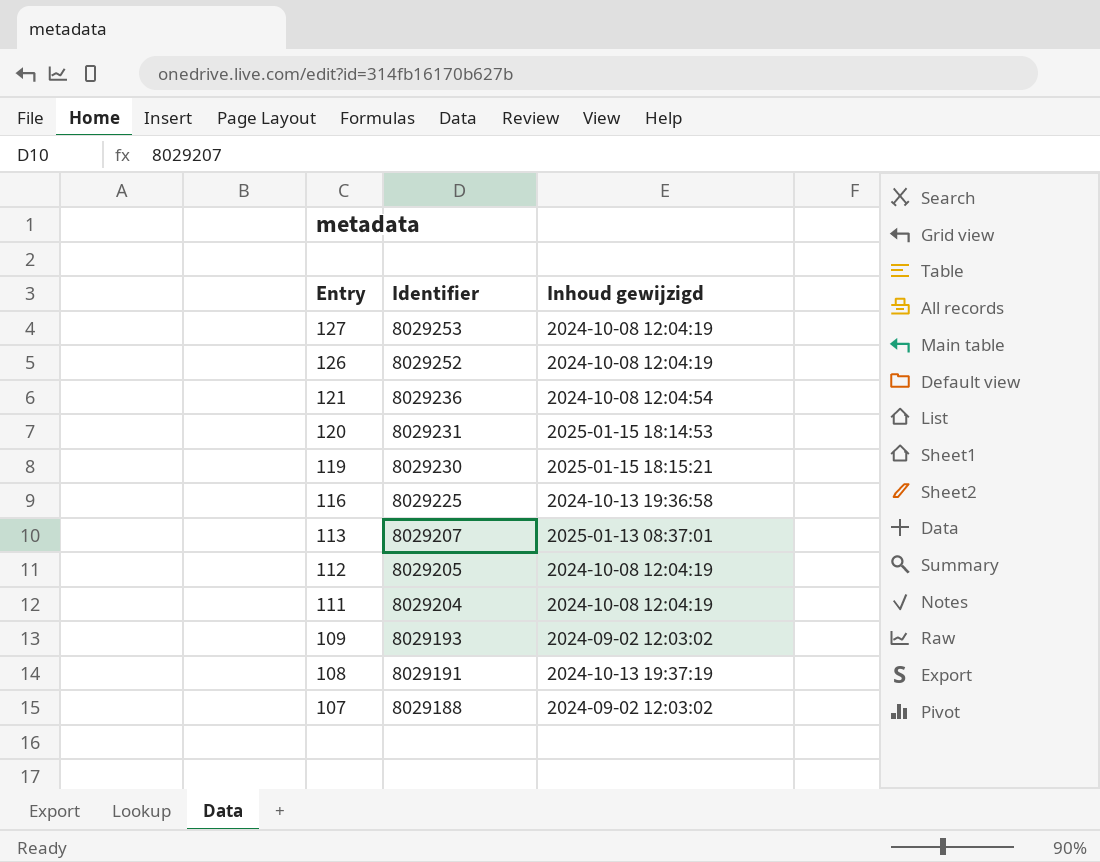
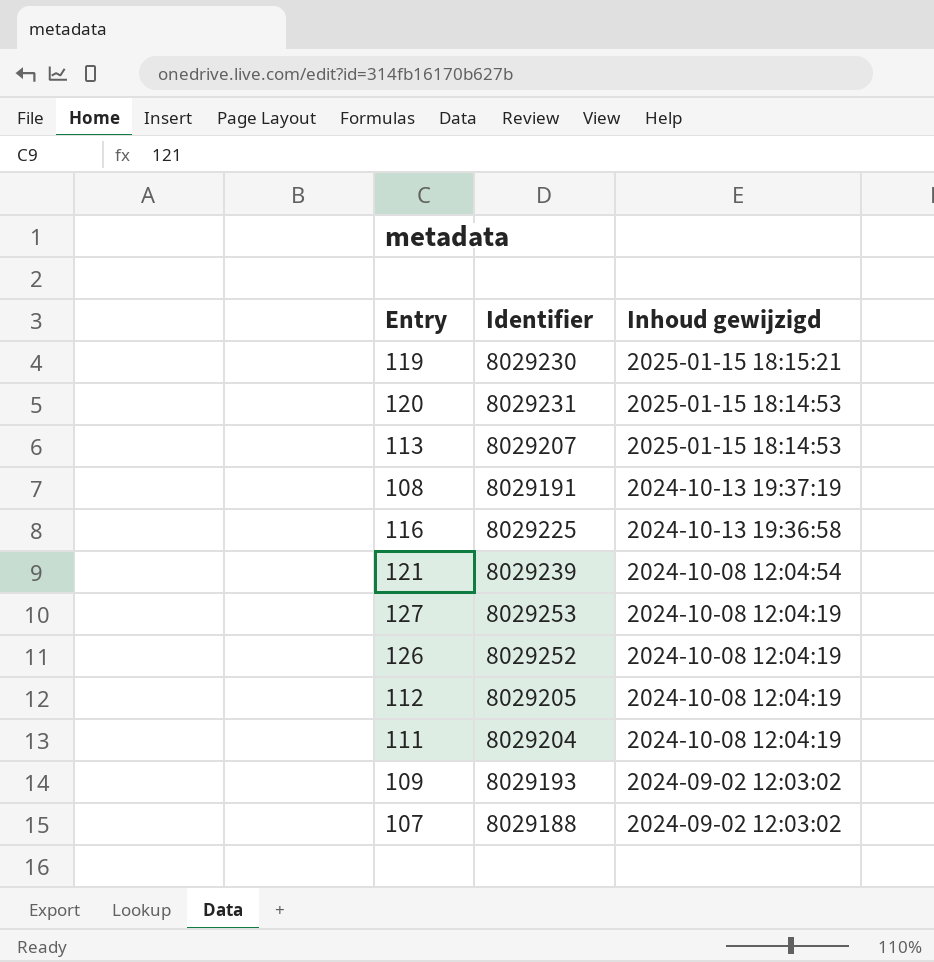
row order: Entry descending -> Inhoud gewijzigd descending
113 | Inhoud gewijzigd: 2025-01-13 08:37:01 -> 2025-01-15 18:14:53
121 | Identifier: 8029236 -> 8029239

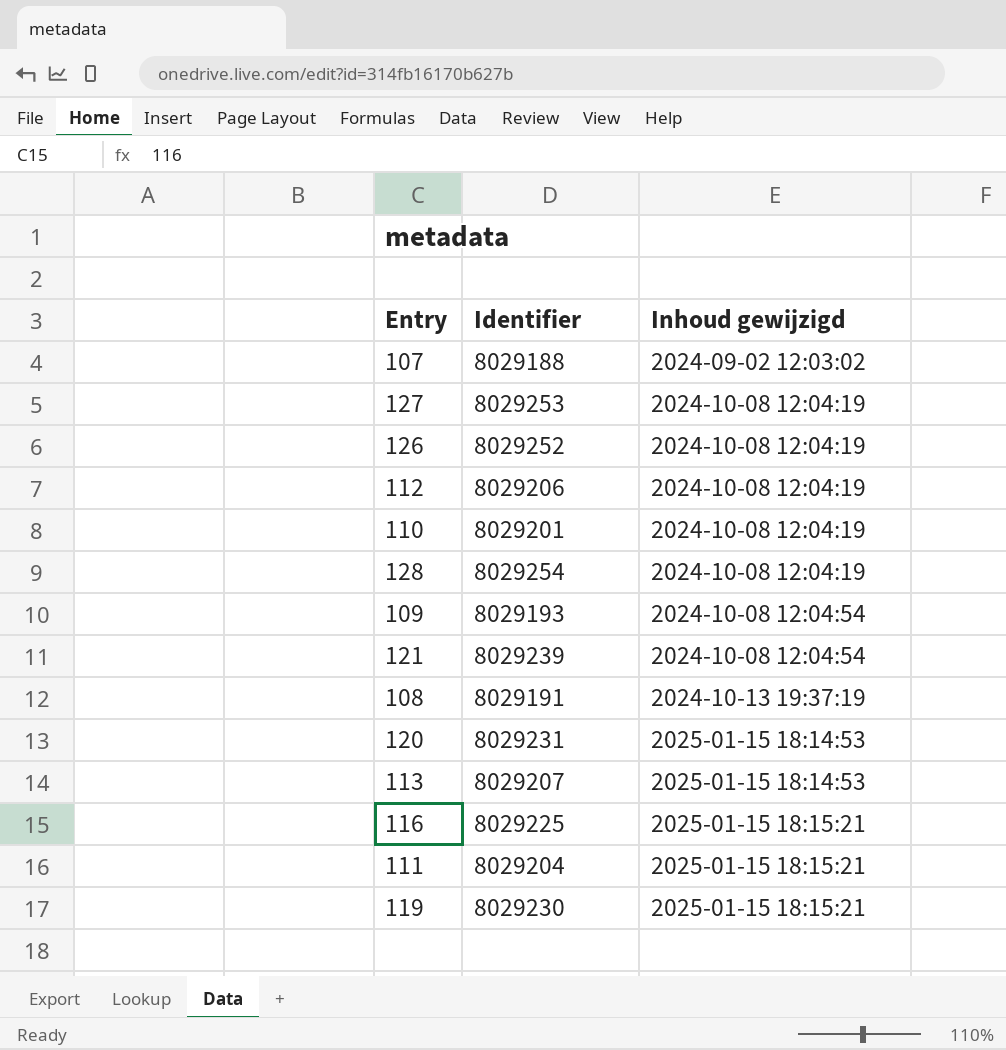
row order: Inhoud gewijzigd descending -> Inhoud gewijzigd ascending
112 | Identifier: 8029205 -> 8029206
row 110: none -> 8029201 | 2024-10-08 12:04:19
row 128: none -> 8029254 | 2024-10-08 12:04:19
109 | Inhoud gewijzigd: 2024-09-02 12:03:02 -> 2024-10-08 12:04:54
116 | Inhoud gewijzigd: 2024-10-13 19:36:58 -> 2025-01-15 18:15:21
111 | Inhoud gewijzigd: 2024-10-08 12:04:19 -> 2025-01-15 18:15:21

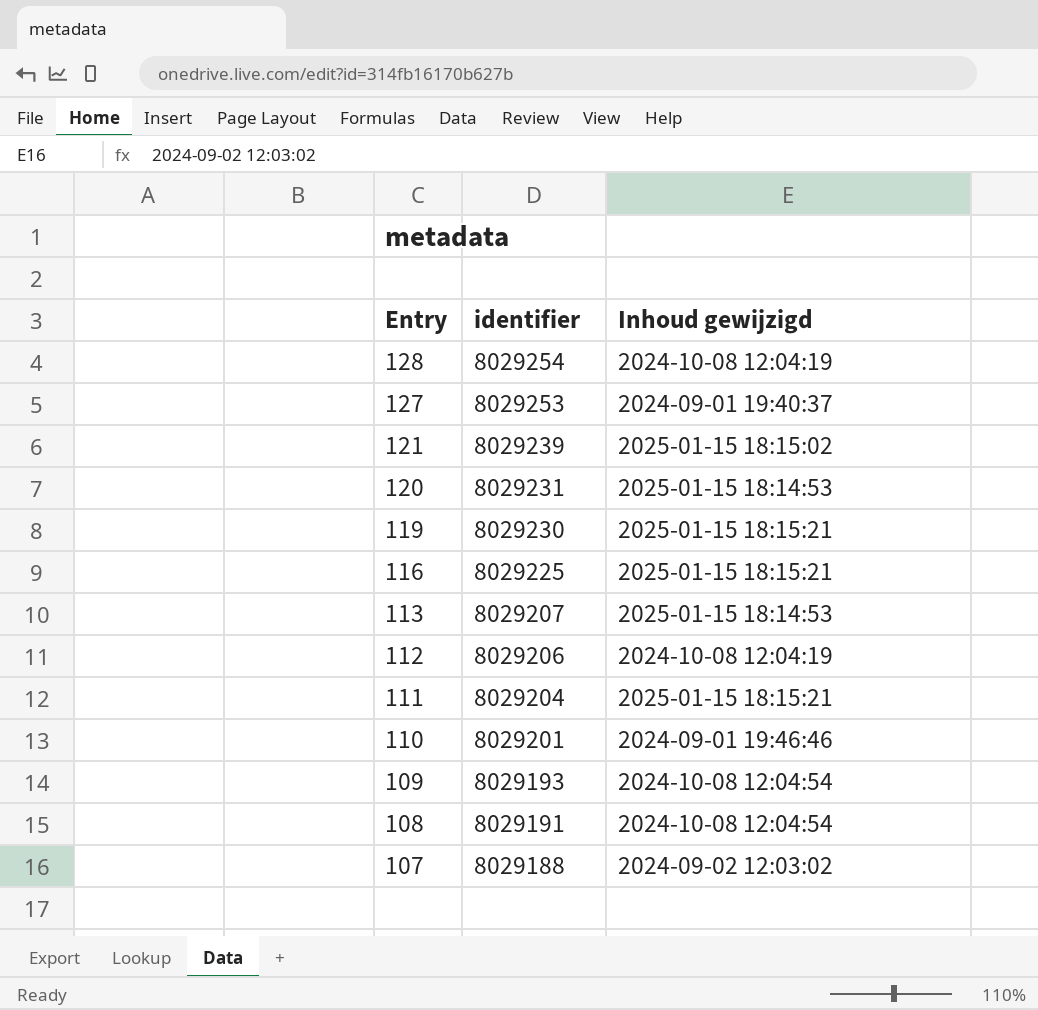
row order: Inhoud gewijzigd ascending -> Entry descending
column name: Identifier -> identifier
row 126: 8029252 | 2024-10-08 12:04:19 -> none
127 | Inhoud gewijzigd: 2024-10-08 12:04:19 -> 2024-09-01 19:40:37
121 | Inhoud gewijzigd: 2024-10-08 12:04:54 -> 2025-01-15 18:15:02
110 | Inhoud gewijzigd: 2024-10-08 12:04:19 -> 2024-09-01 19:46:46
108 | Inhoud gewijzigd: 2024-10-13 19:37:19 -> 2024-10-08 12:04:54

